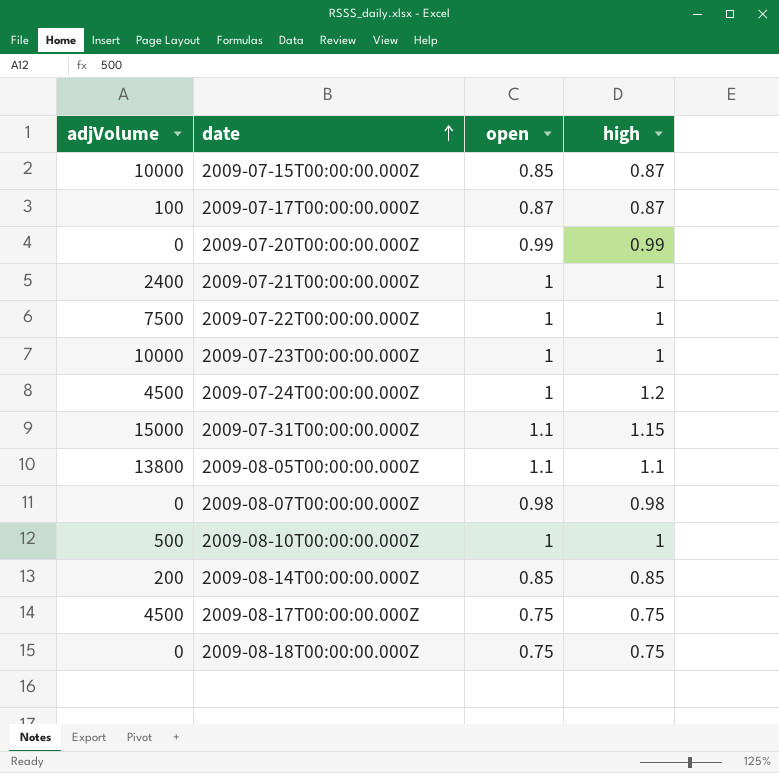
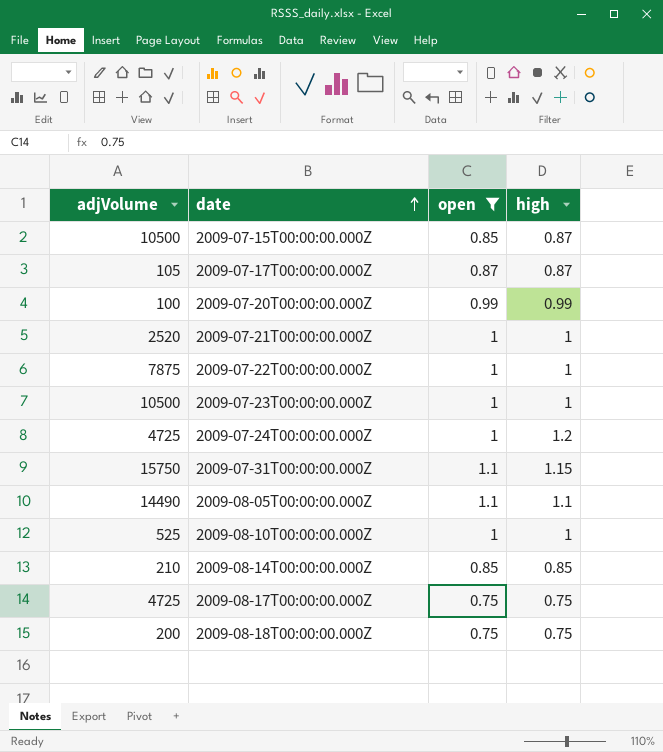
filter: none -> open != 0.98
2009-07-15T00:00:00.000Z | adjVolume: 10000 -> 10500
2009-07-17T00:00:00.000Z | adjVolume: 100 -> 105
2009-07-20T00:00:00.000Z | adjVolume: 0 -> 100
2009-07-21T00:00:00.000Z | adjVolume: 2400 -> 2520
2009-07-22T00:00:00.000Z | adjVolume: 7500 -> 7875
2009-07-23T00:00:00.000Z | adjVolume: 10000 -> 10500
2009-07-24T00:00:00.000Z | adjVolume: 4500 -> 4725
2009-07-31T00:00:00.000Z | adjVolume: 15000 -> 15750
2009-08-05T00:00:00.000Z | adjVolume: 13800 -> 14490
2009-08-10T00:00:00.000Z | adjVolume: 500 -> 525
2009-08-14T00:00:00.000Z | adjVolume: 200 -> 210
2009-08-17T00:00:00.000Z | adjVolume: 4500 -> 4725
2009-08-18T00:00:00.000Z | adjVolume: 0 -> 200

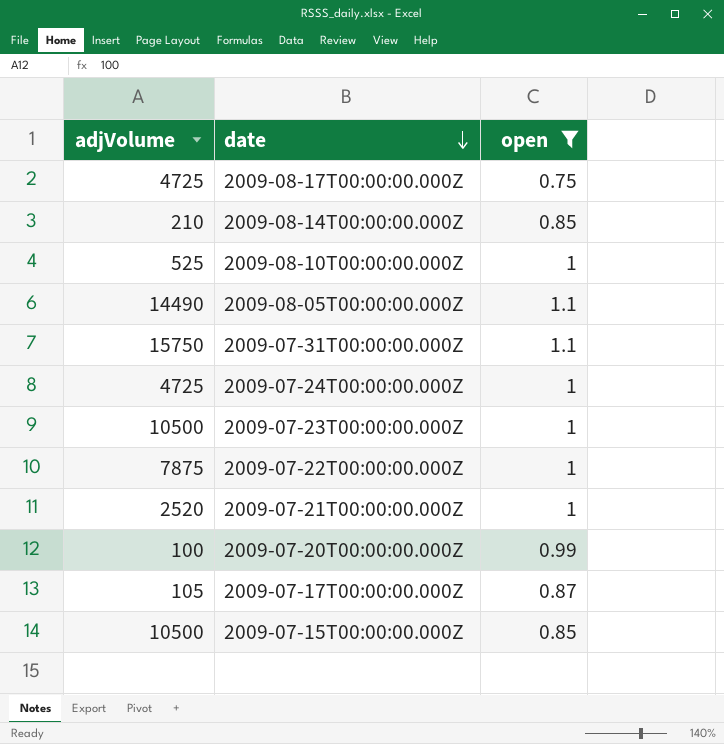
row order: date ascending -> date descending
column high | position: 4 -> none
row 2009-08-18T00:00:00.000Z: 200 | 0.75 | 0.75 -> none

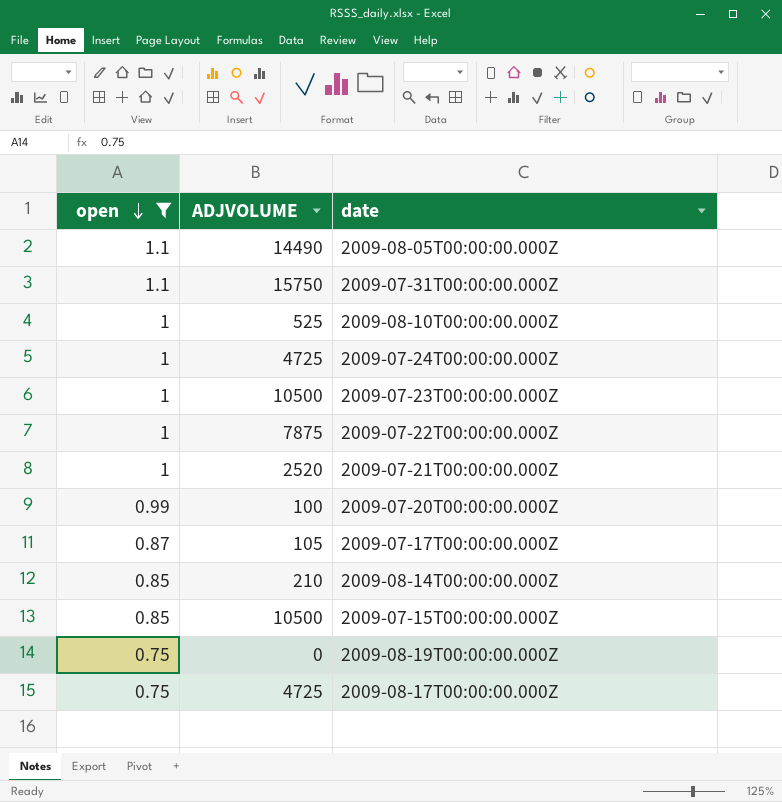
row order: date descending -> open descending
column open | position: 3 -> 1
column name: adjVolume -> ADJVOLUME
row 2009-08-19T00:00:00.000Z: none -> 0.75 | 0

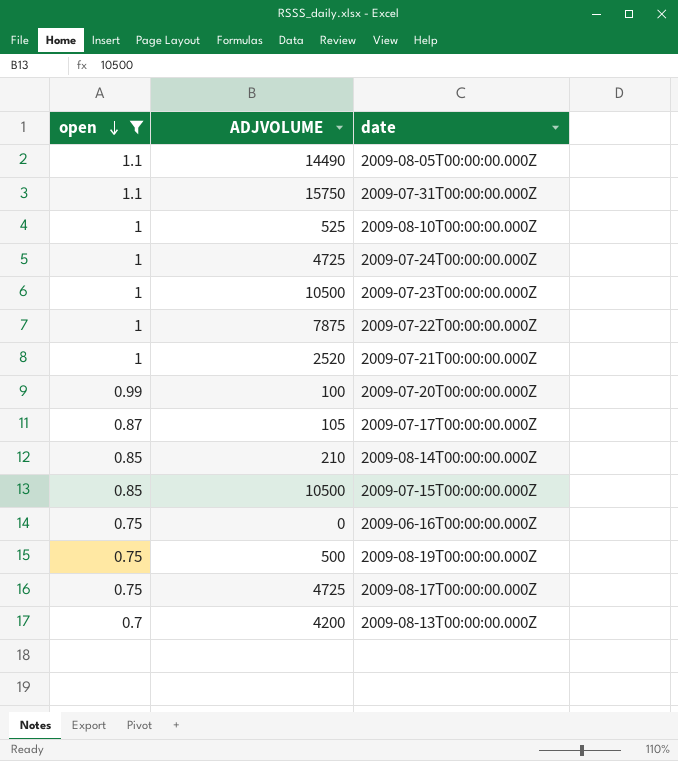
row 2009-06-16T00:00:00.000Z: none -> 0.75 | 0
2009-08-19T00:00:00.000Z | ADJVOLUME: 0 -> 500
row 2009-08-13T00:00:00.000Z: none -> 0.7 | 4200

